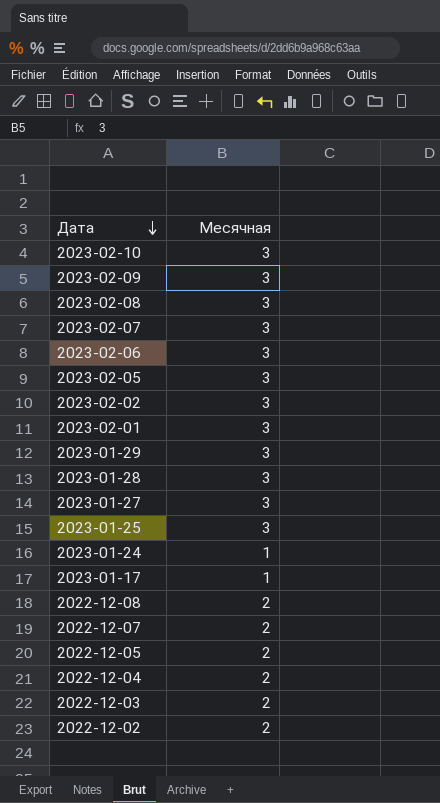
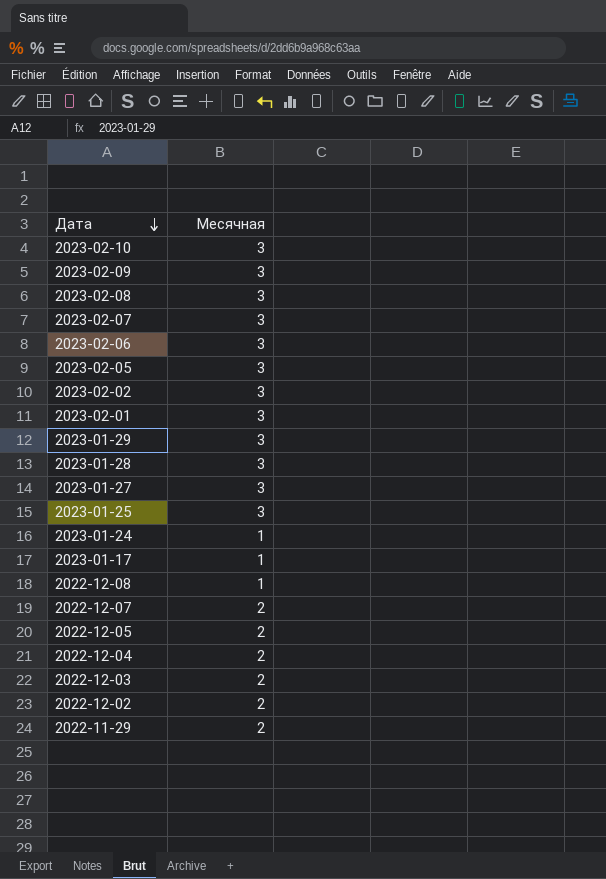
2022-12-08 | Месячная: 2 -> 1
row 2022-11-29: none -> 2

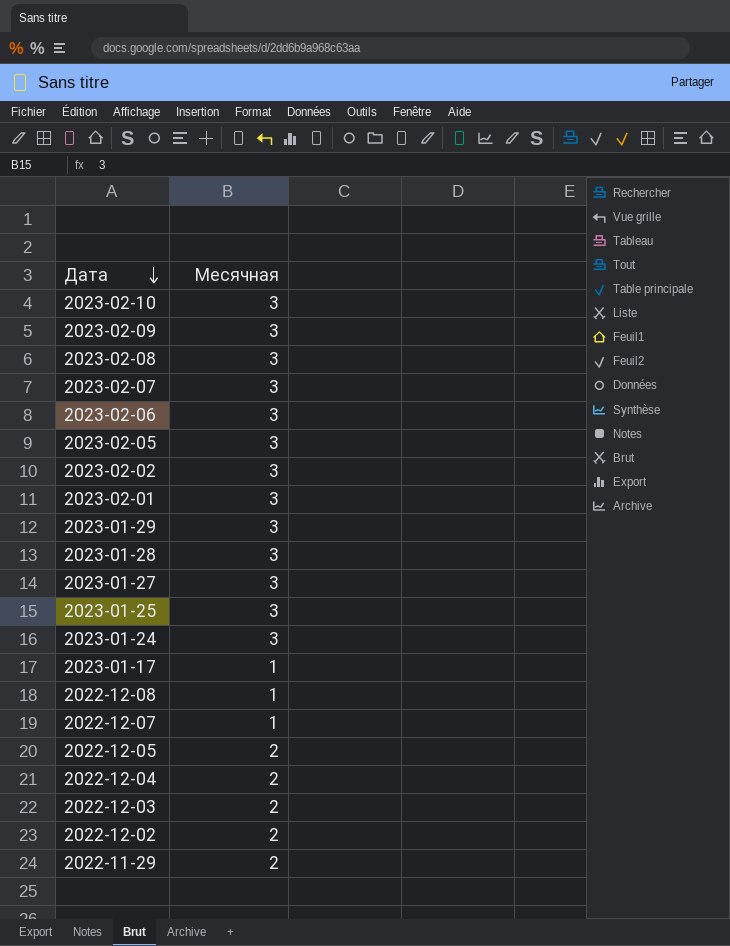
2023-01-24 | Месячная: 1 -> 3
2022-12-07 | Месячная: 2 -> 1

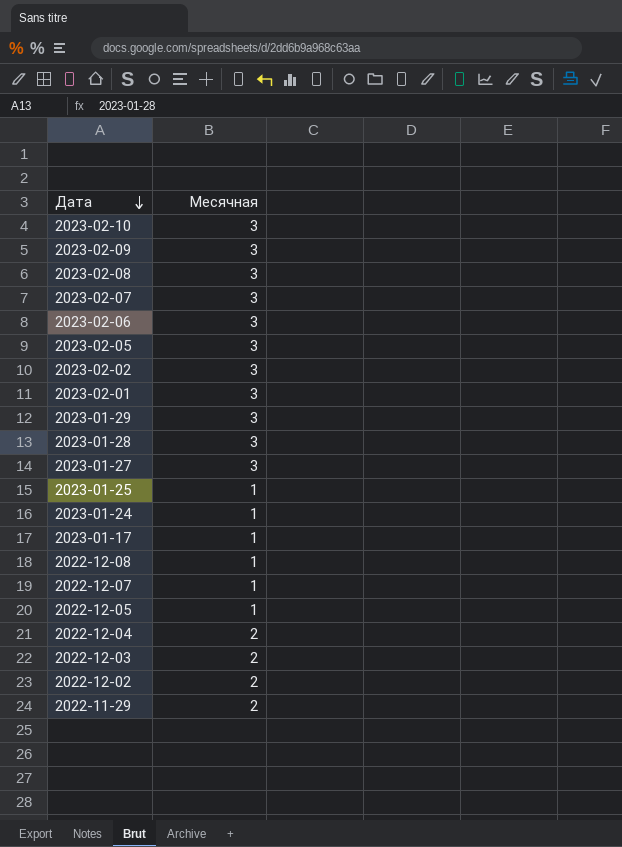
2023-01-25 | Месячная: 3 -> 1
2023-01-24 | Месячная: 3 -> 1
2022-12-05 | Месячная: 2 -> 1

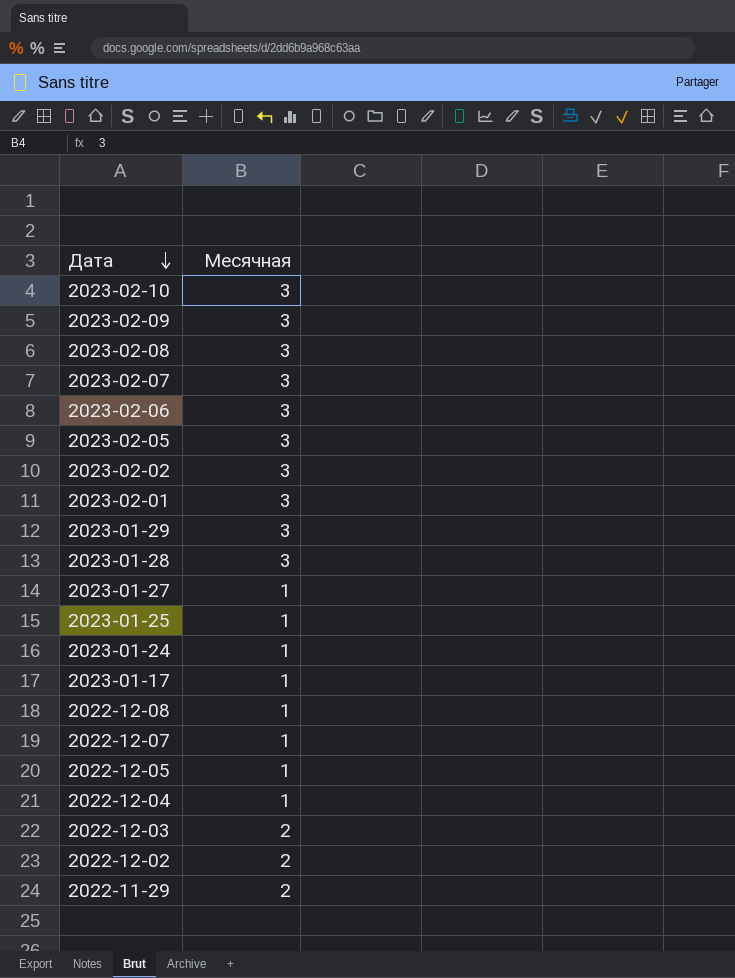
2023-01-27 | Месячная: 3 -> 1
2022-12-04 | Месячная: 2 -> 1

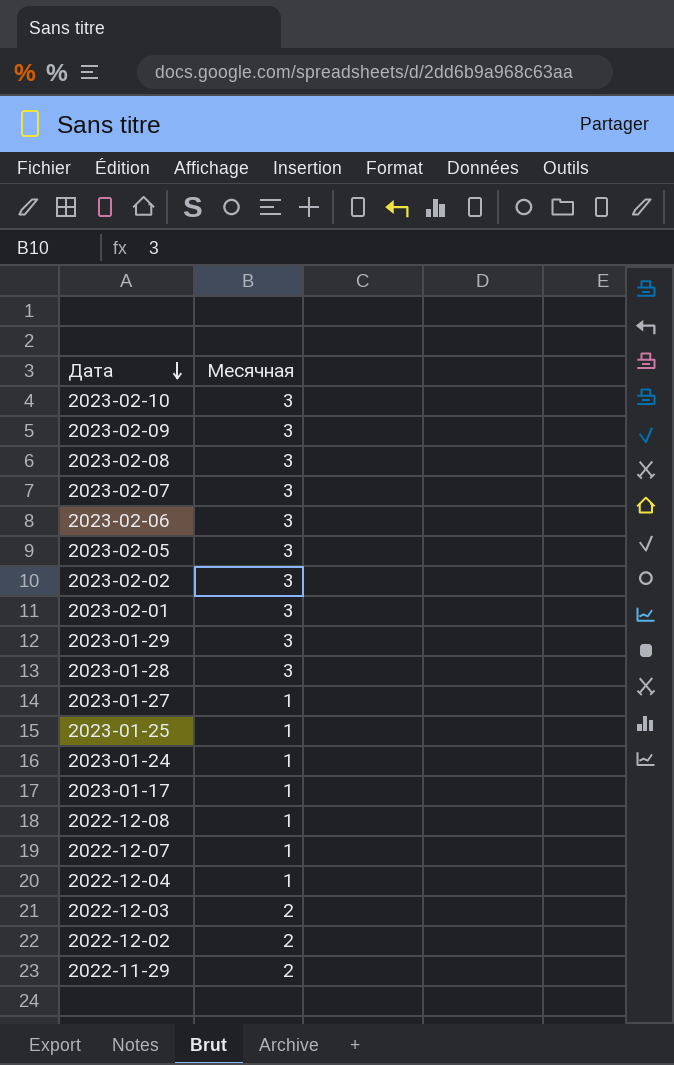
row 2022-12-05: 1 -> none

